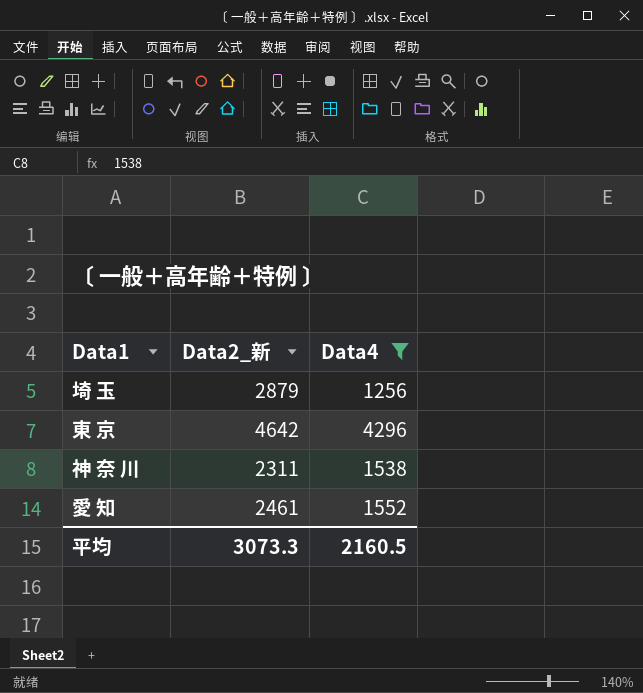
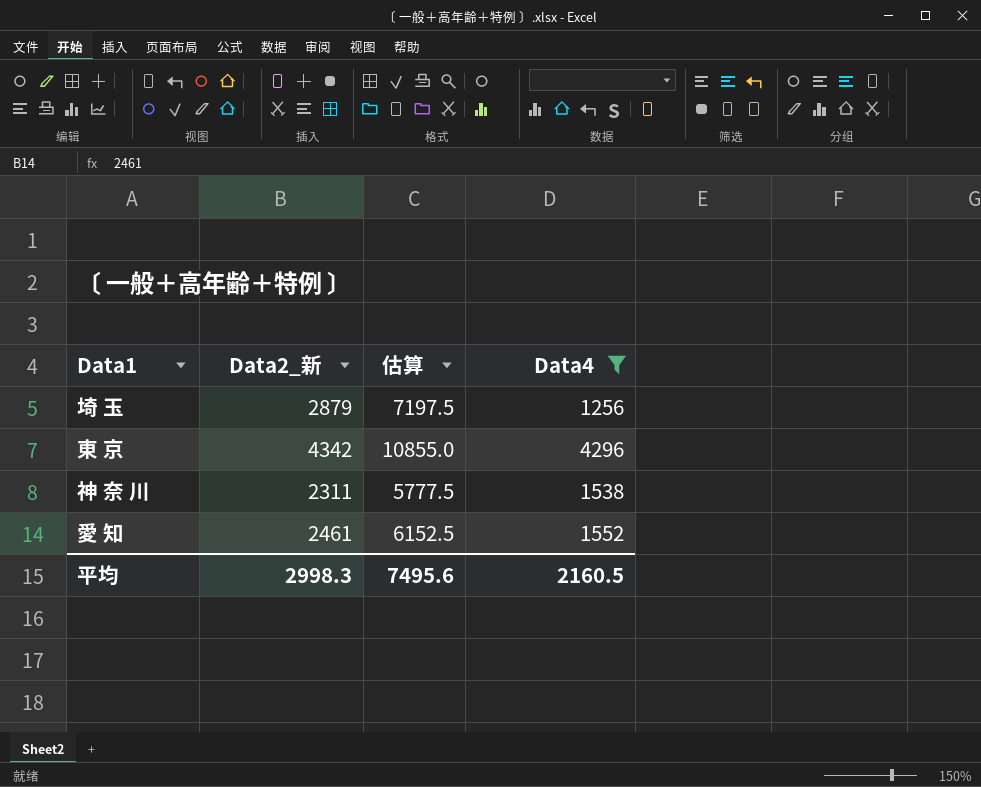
column 估算 | formula: none -> [Data2_新] * 2.5
東 京 | Data2_新: 4642 -> 4342
平均 | Data2_新: 3073.3 -> 2998.3

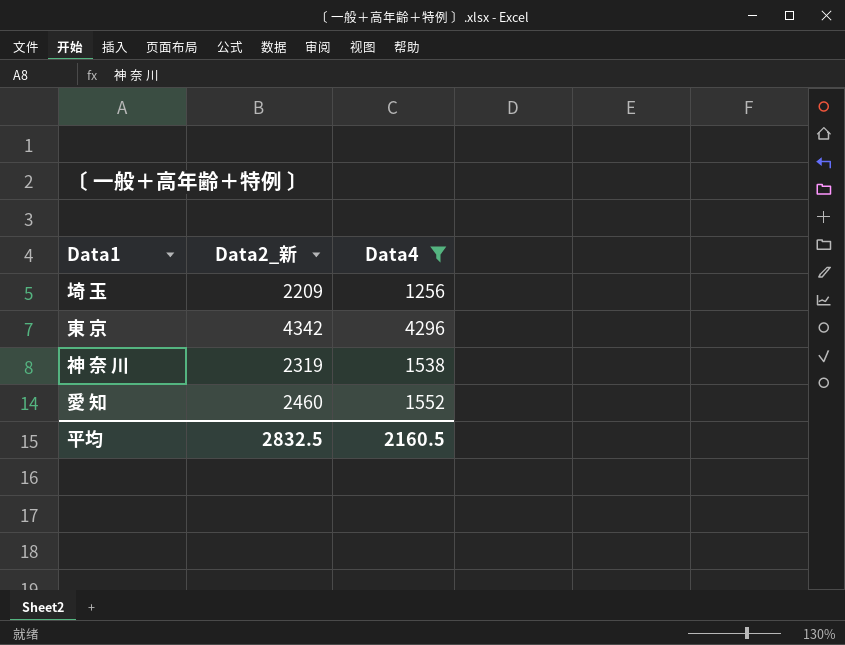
column 估算 | formula: [Data2_新] * 2.5 -> none
埼 玉 | Data2_新: 2879 -> 2209
神 奈 川 | Data2_新: 2311 -> 2319
愛 知 | Data2_新: 2461 -> 2460
平均 | Data2_新: 2998.3 -> 2832.5

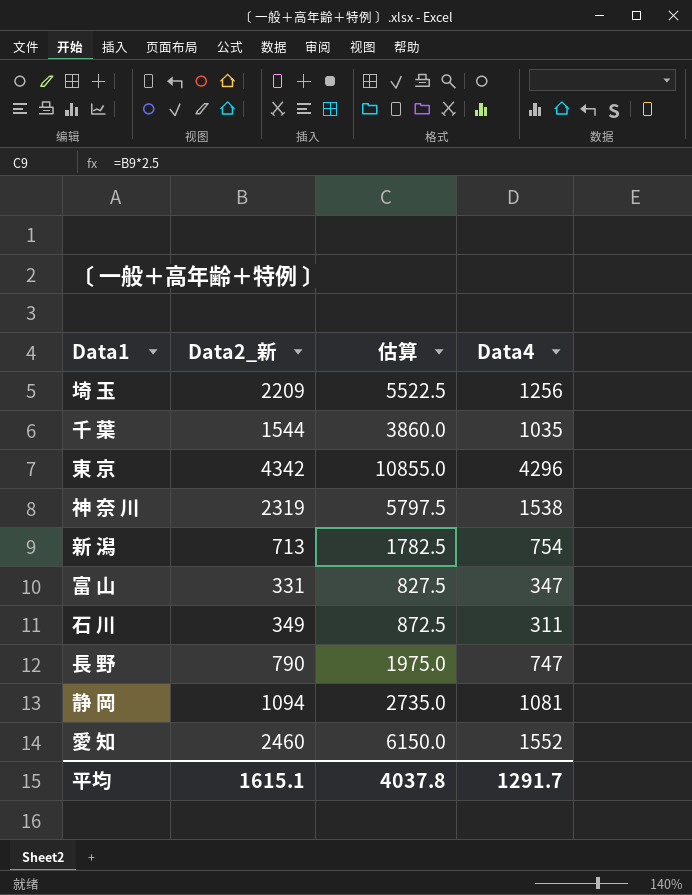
filter: Data4 >= 1256 -> none
column 估算 | formula: none -> [Data2_新] * 2.5
平均 | Data2_新: 2832.5 -> 1615.1
平均 | Data4: 2160.5 -> 1291.7

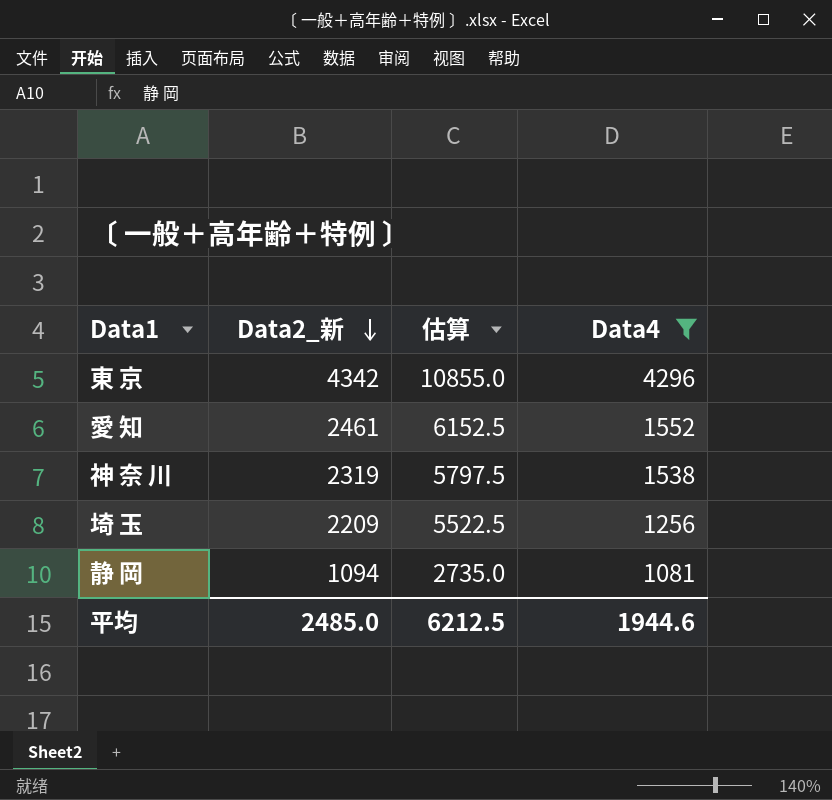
filter: none -> Data4 >= 1081
row order: none -> Data2_新 descending
愛 知 | Data2_新: 2460 -> 2461
愛 知 | 估算: 6150.0 -> 6152.5
平均 | Data2_新: 1615.1 -> 2485.0
平均 | 估算: 4037.8 -> 6212.5
平均 | Data4: 1291.7 -> 1944.6

